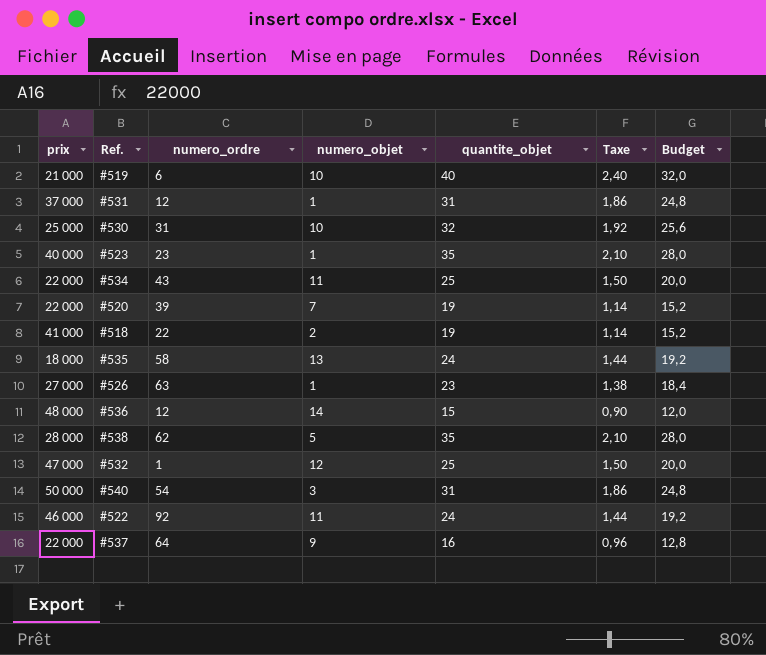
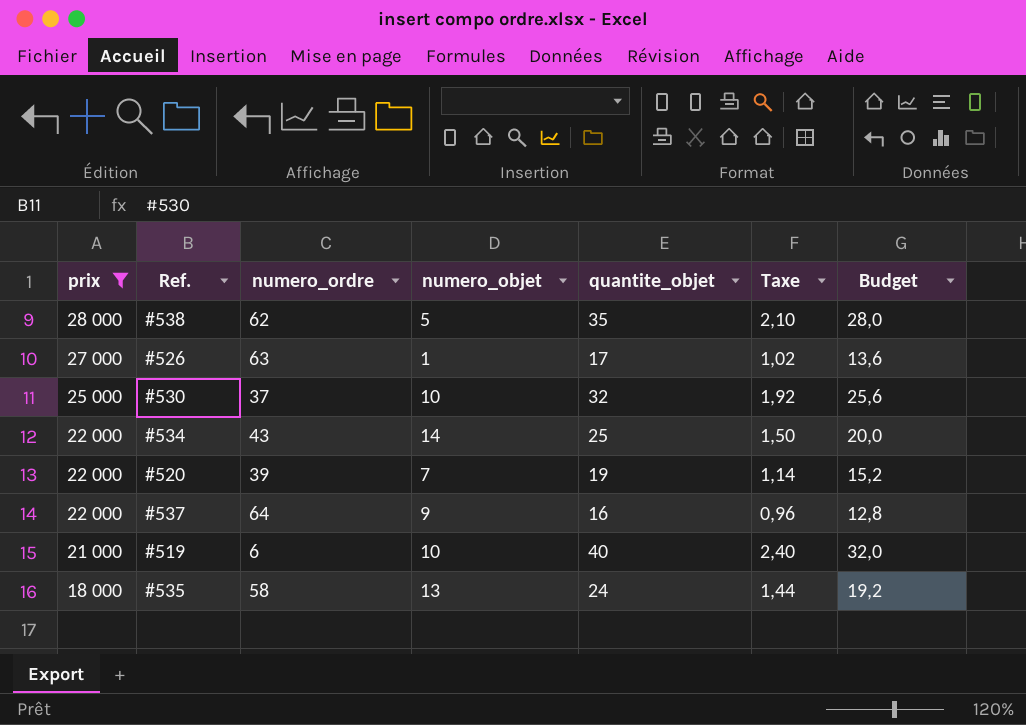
filter: none -> prix <= 28 000
row order: none -> prix descending
#526 | quantite_objet: 23 -> 17
#526 | Taxe: 1,38 -> 1,02
#526 | Budget: 18,4 -> 13,6
#530 | numero_ordre: 31 -> 37
#534 | numero_objet: 11 -> 14

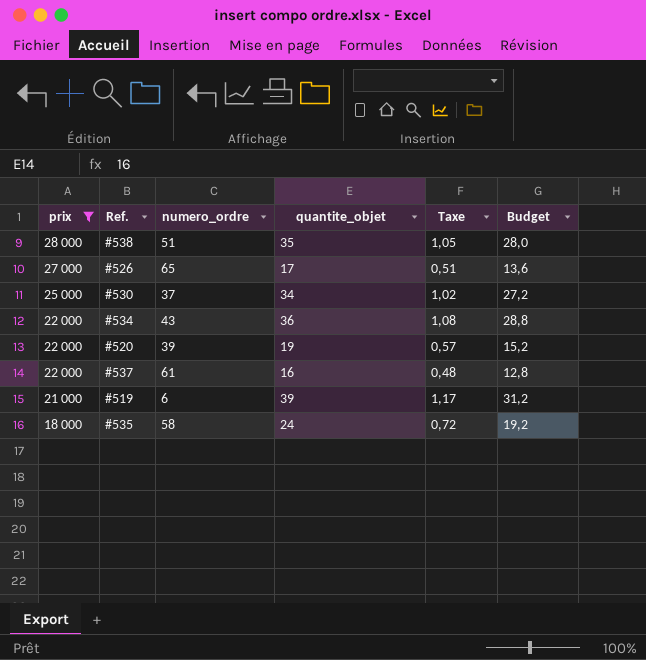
column numero_objet | position: 4 -> none
column Taxe | formula: [quantite_objet] * 0,06 -> [quantite_objet] * 0,03
#538 | numero_ordre: 62 -> 51
#526 | numero_ordre: 63 -> 65
#530 | quantite_objet: 32 -> 34
#530 | Budget: 25,6 -> 27,2
#534 | quantite_objet: 25 -> 36
#534 | Budget: 20,0 -> 28,8
#537 | numero_ordre: 64 -> 61
#519 | quantite_objet: 40 -> 39
#519 | Budget: 32,0 -> 31,2

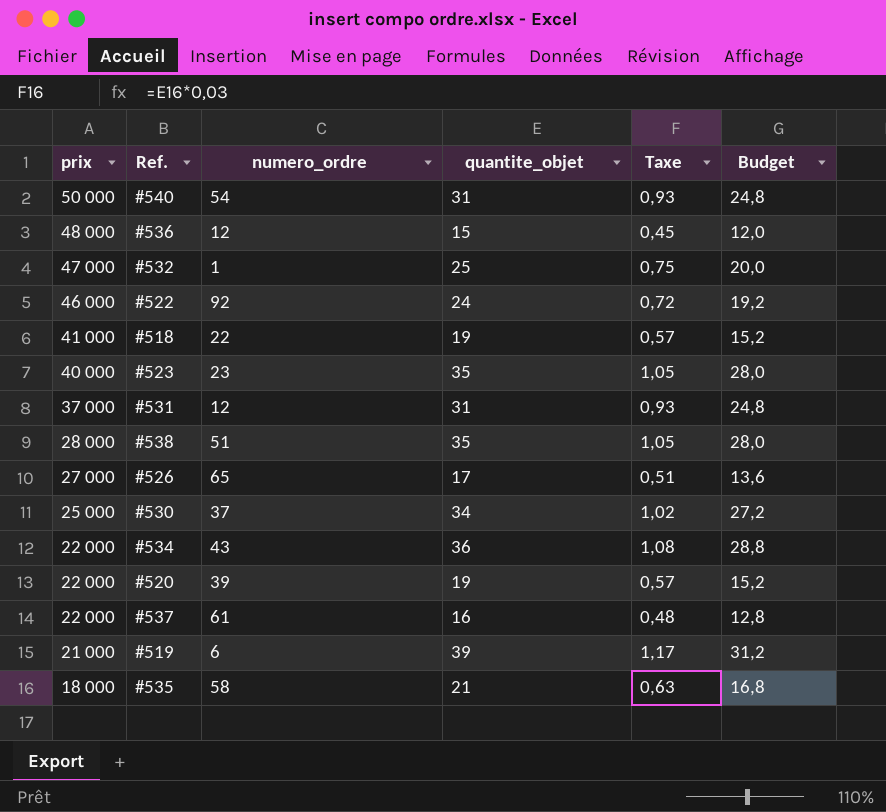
filter: prix <= 28 000 -> none
#535 | quantite_objet: 24 -> 21
#535 | Taxe: 0,72 -> 0,63
#535 | Budget: 19,2 -> 16,8

